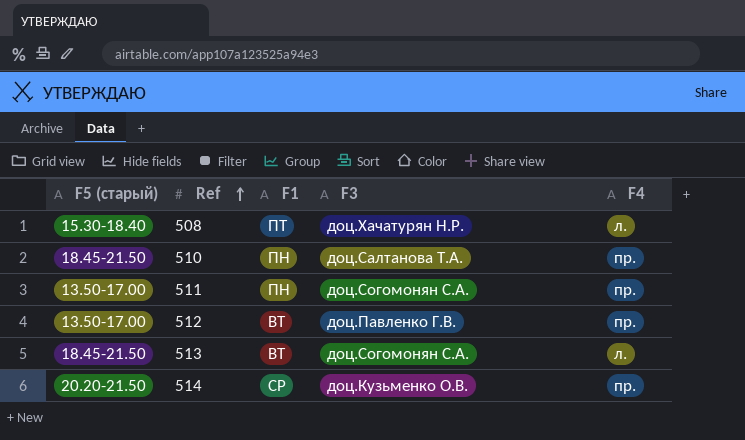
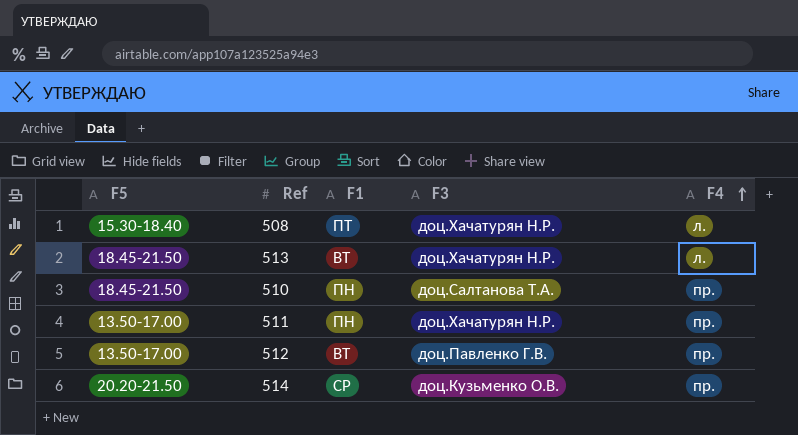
row order: Ref ascending -> F4 ascending
column name: F5 (старый) -> F5
513 | F3: доц.Согомонян С.А. -> доц.Хачатурян Н.Р.
511 | F3: доц.Согомонян С.А. -> доц.Хачатурян Н.Р.

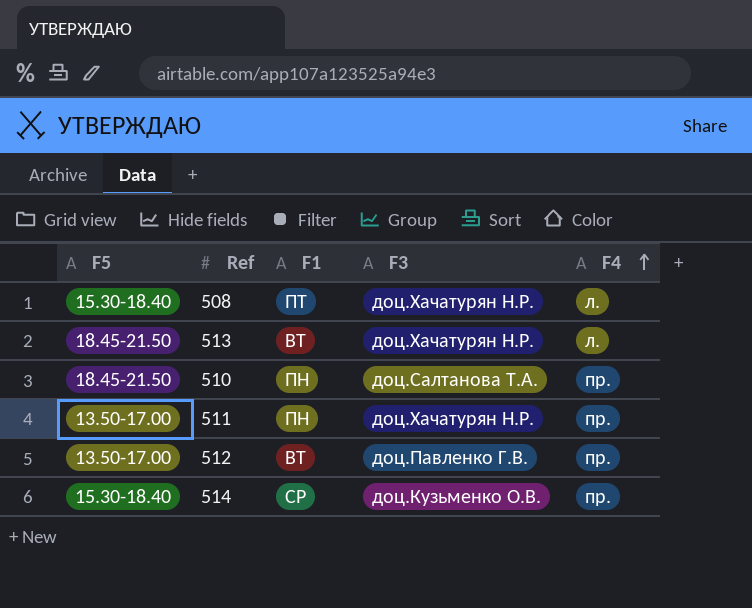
514 | F5: 20.20-21.50 -> 15.30-18.40

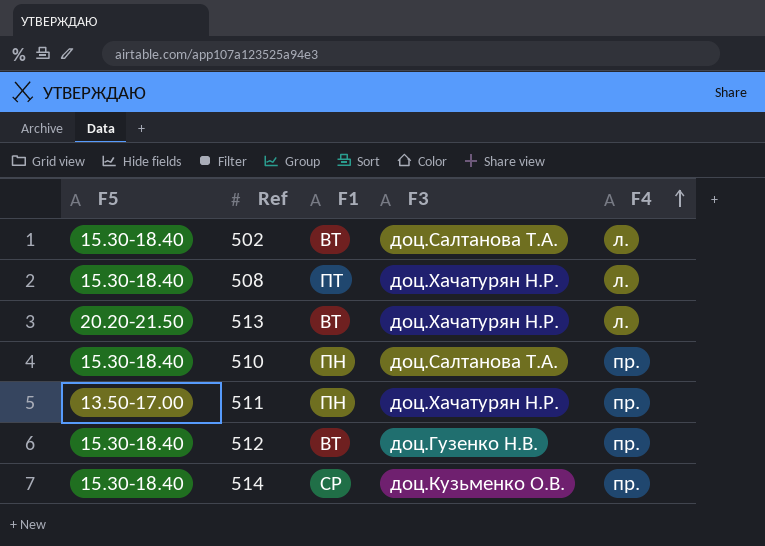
row 502: none -> 15.30-18.40 | ВТ | доц.Салтанова Т.А. | л.
513 | F5: 18.45-21.50 -> 20.20-21.50
510 | F5: 18.45-21.50 -> 15.30-18.40
512 | F5: 13.50-17.00 -> 15.30-18.40
512 | F3: доц.Павленко Г.В. -> доц.Гузенко Н.В.

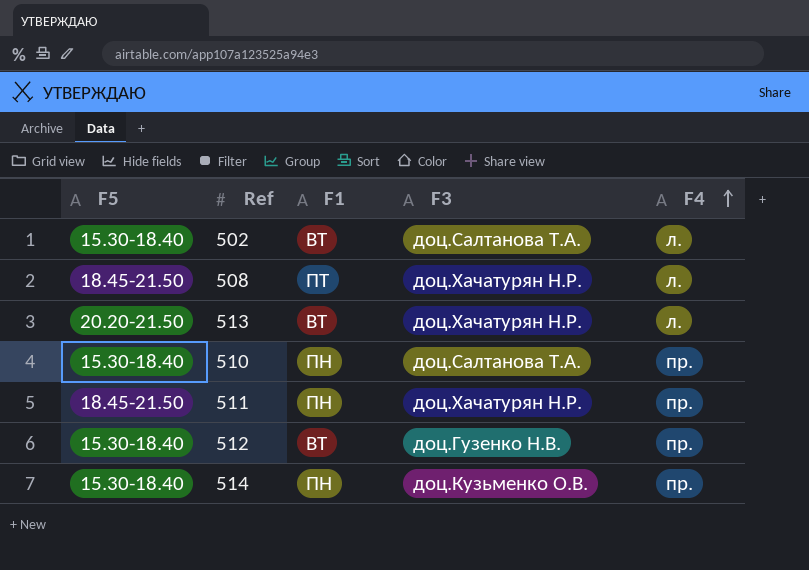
508 | F5: 15.30-18.40 -> 18.45-21.50
511 | F5: 13.50-17.00 -> 18.45-21.50
514 | F1: СР -> ПН

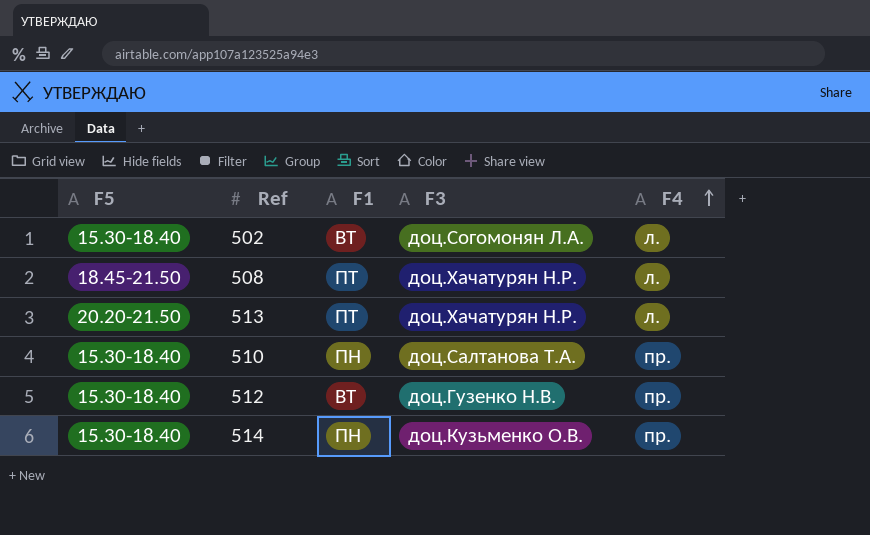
row 511: 18.45-21.50 | ПН | доц.Хачатурян Н.Р. | пр. -> none
502 | F3: доц.Салтанова Т.А. -> доц.Согомонян Л.А.
513 | F1: ВТ -> ПТ

